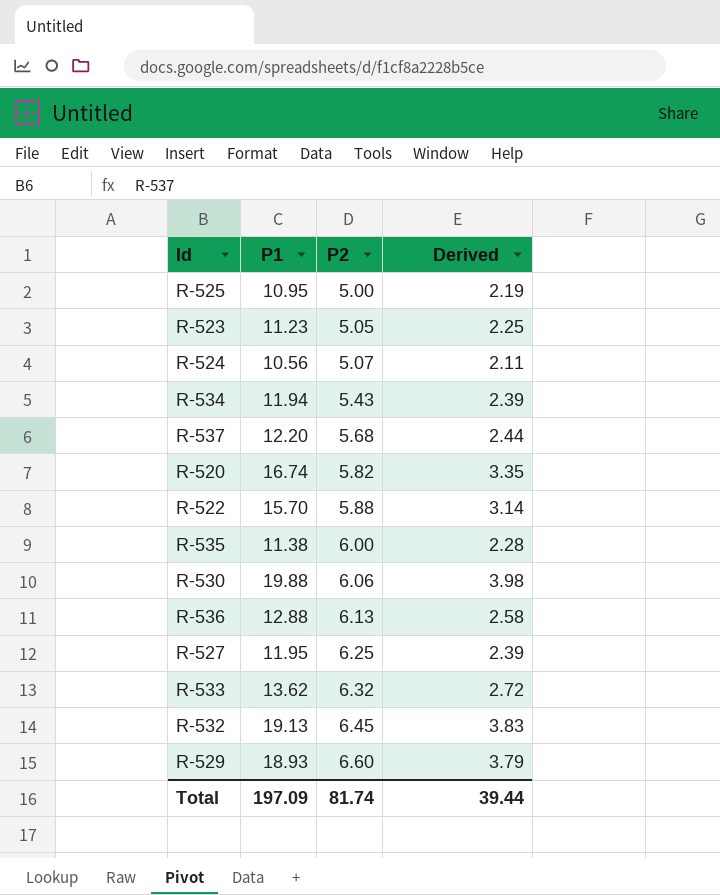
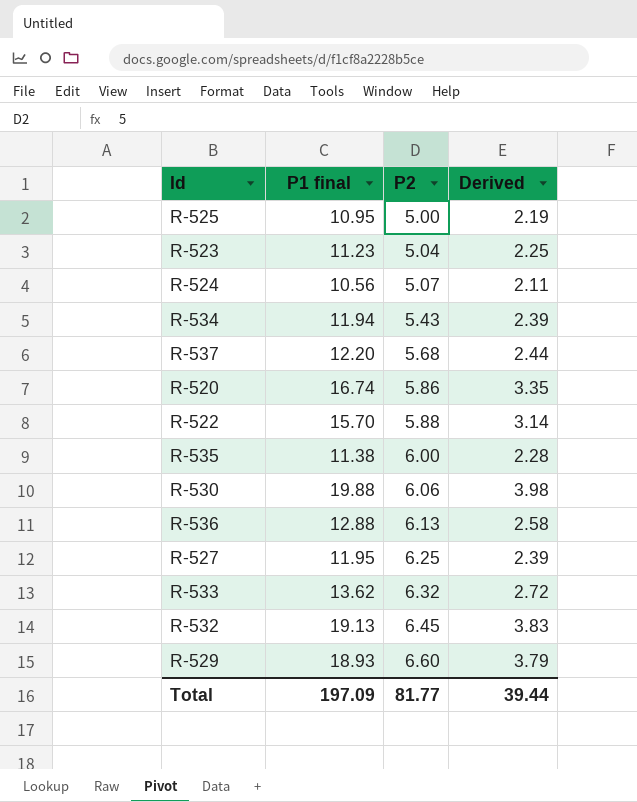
column name: P1 -> P1 final
R-523 | P2: 5.05 -> 5.04
R-520 | P2: 5.82 -> 5.86
Total | P2: 81.74 -> 81.77

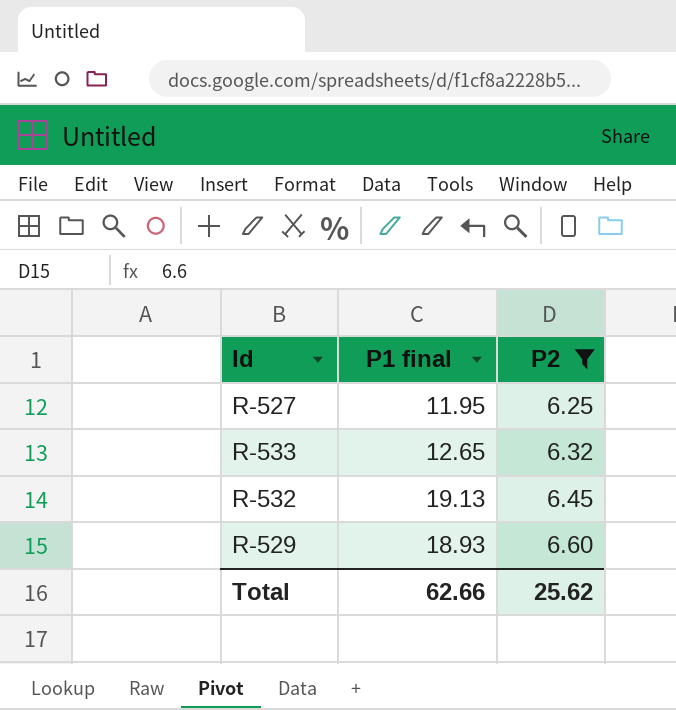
filter: none -> P2 >= 6.25
column Derived | formula: [P1 final] * 0.2 -> none
R-533 | P1 final: 13.62 -> 12.65
Total | P1 final: 197.09 -> 62.66
Total | P2: 81.77 -> 25.62

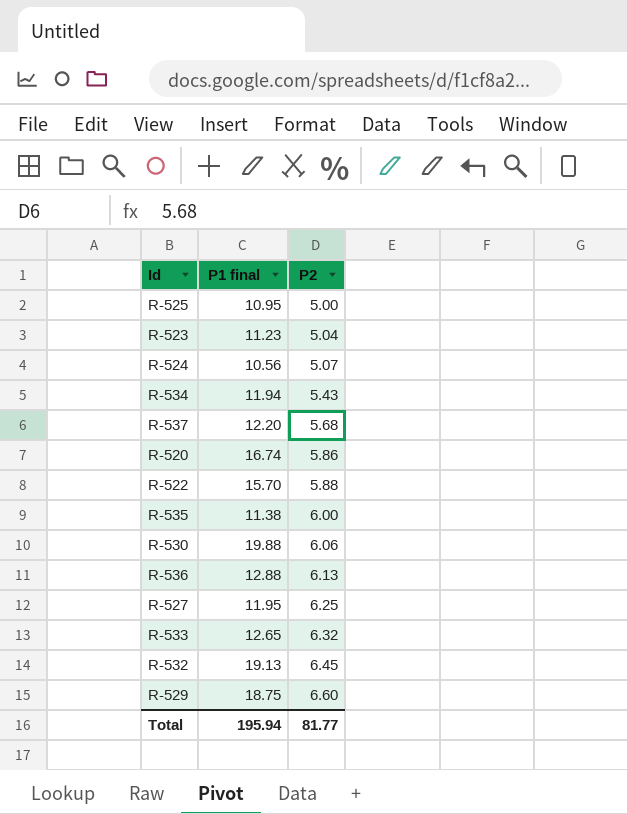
filter: P2 >= 6.25 -> none
R-529 | P1 final: 18.93 -> 18.75
Total | P1 final: 62.66 -> 195.94
Total | P2: 25.62 -> 81.77

